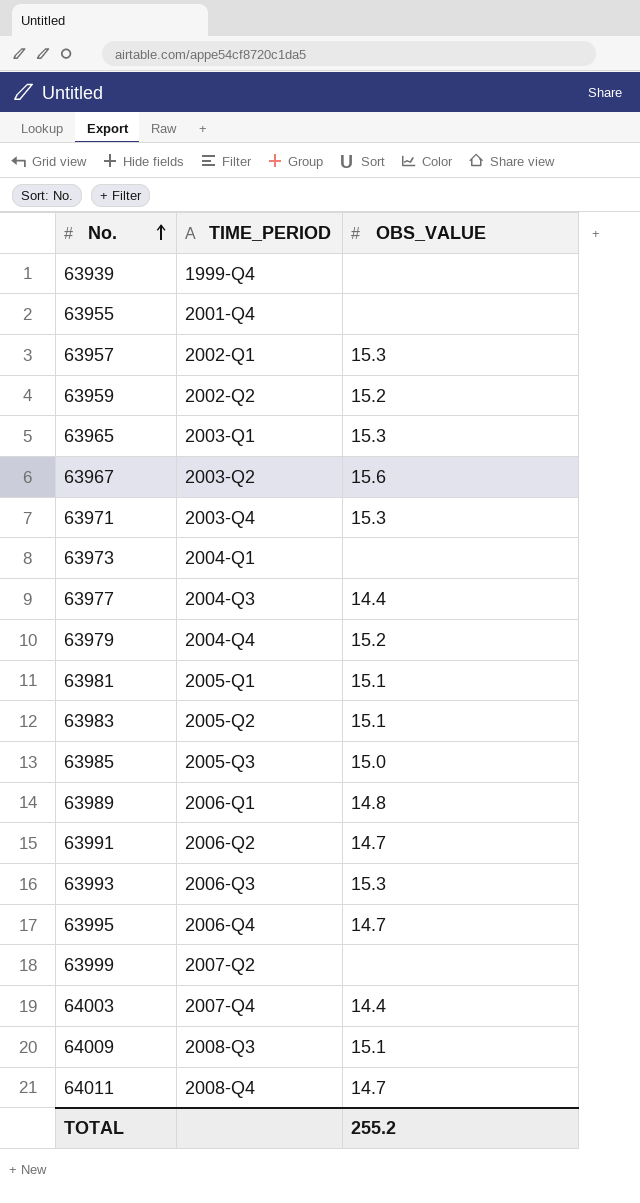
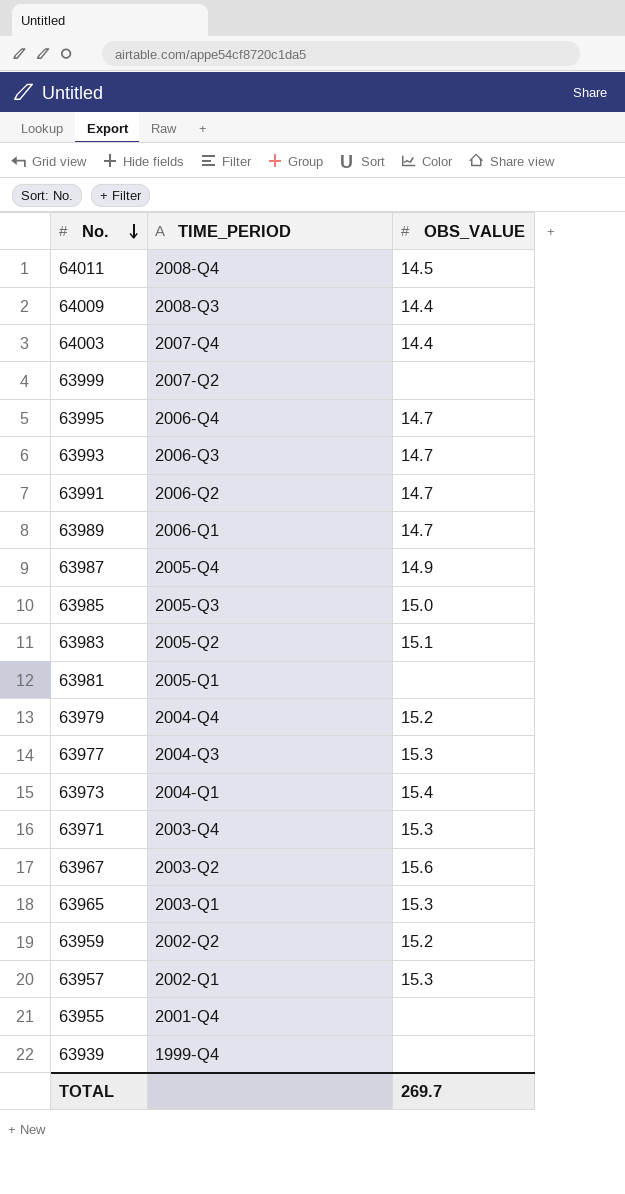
row order: No. ascending -> No. descending
64011 | OBS_VALUE: 14.7 -> 14.5
64009 | OBS_VALUE: 15.1 -> 14.4
63993 | OBS_VALUE: 15.3 -> 14.7
63989 | OBS_VALUE: 14.8 -> 14.7
row 63987: none -> 2005-Q4 | 14.9
63981 | OBS_VALUE: 15.1 -> none
63977 | OBS_VALUE: 14.4 -> 15.3
63973 | OBS_VALUE: none -> 15.4
TOTAL | OBS_VALUE: 255.2 -> 269.7

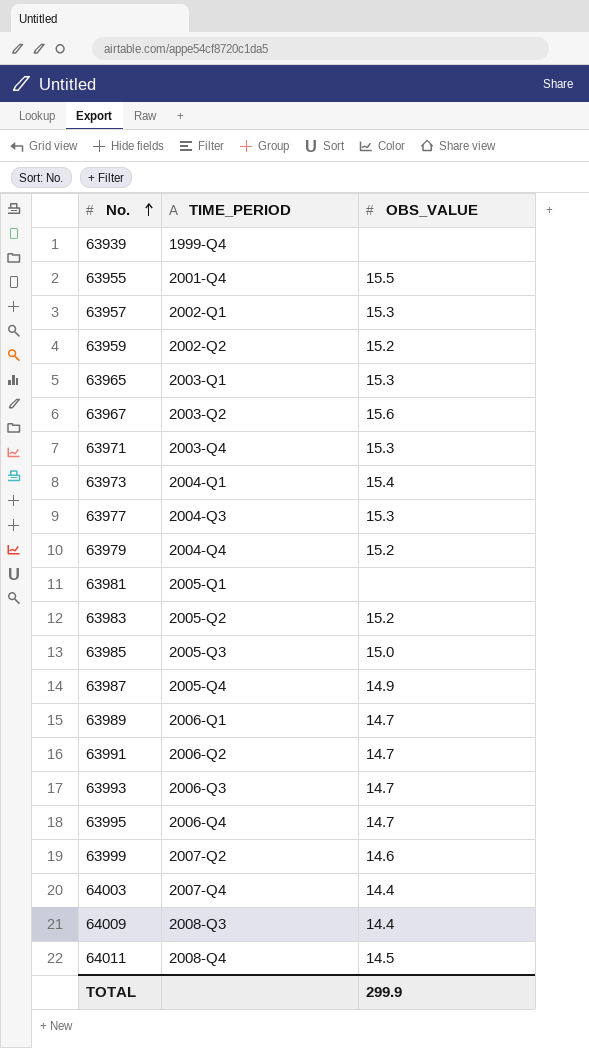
row order: No. descending -> No. ascending
63955 | OBS_VALUE: none -> 15.5
63983 | OBS_VALUE: 15.1 -> 15.2
63999 | OBS_VALUE: none -> 14.6
TOTAL | OBS_VALUE: 269.7 -> 299.9

